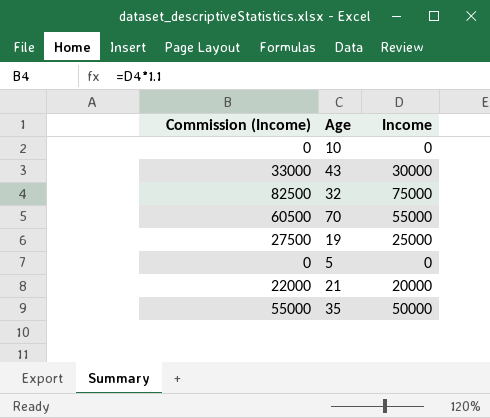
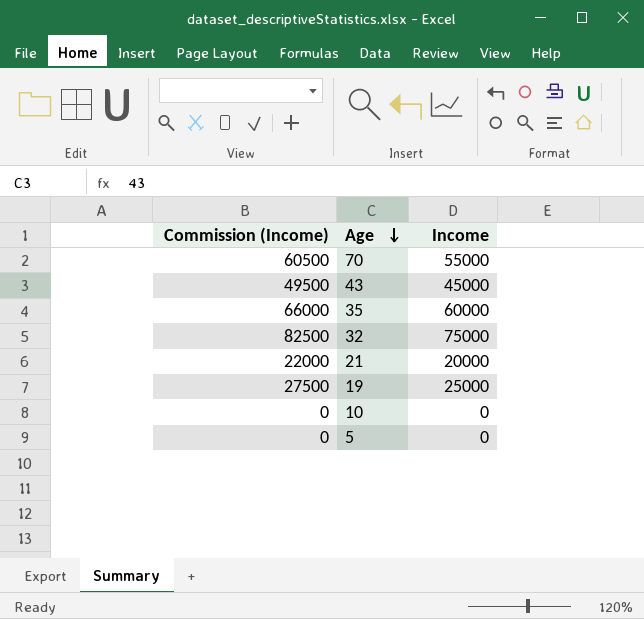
row order: none -> Age descending
43 | Commission (Income): 33000 -> 49500
43 | Income: 30000 -> 45000
35 | Commission (Income): 55000 -> 66000
35 | Income: 50000 -> 60000

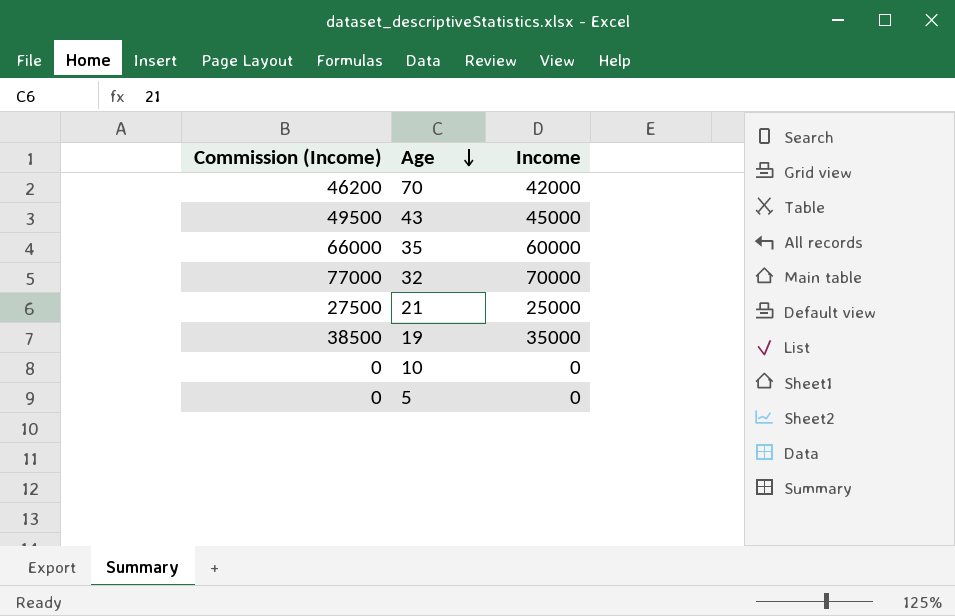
70 | Commission (Income): 60500 -> 46200
70 | Income: 55000 -> 42000
32 | Commission (Income): 82500 -> 77000
32 | Income: 75000 -> 70000
21 | Commission (Income): 22000 -> 27500
21 | Income: 20000 -> 25000
19 | Commission (Income): 27500 -> 38500
19 | Income: 25000 -> 35000

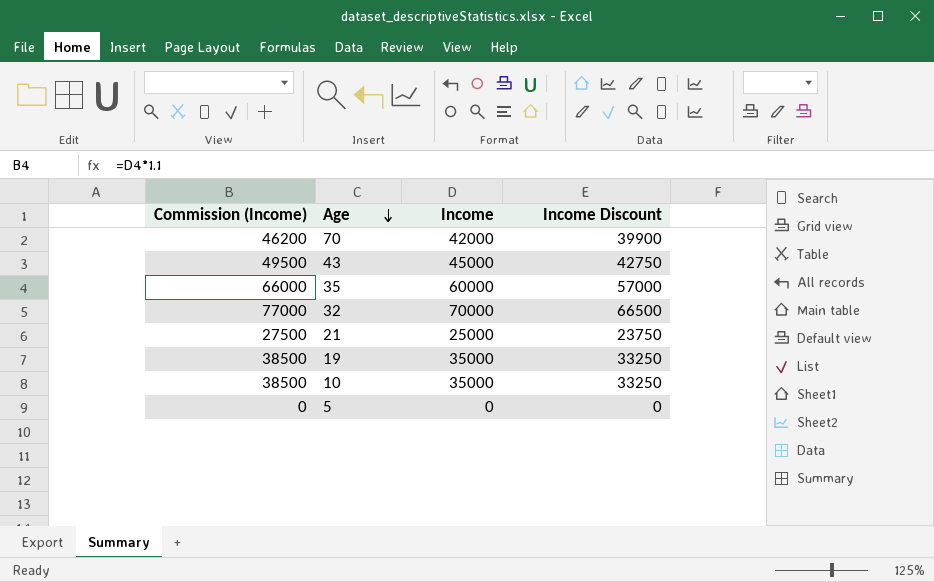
column Income Discount | formula: none -> [Income] * 0.95
10 | Commission (Income): 0 -> 38500
10 | Income: 0 -> 35000

